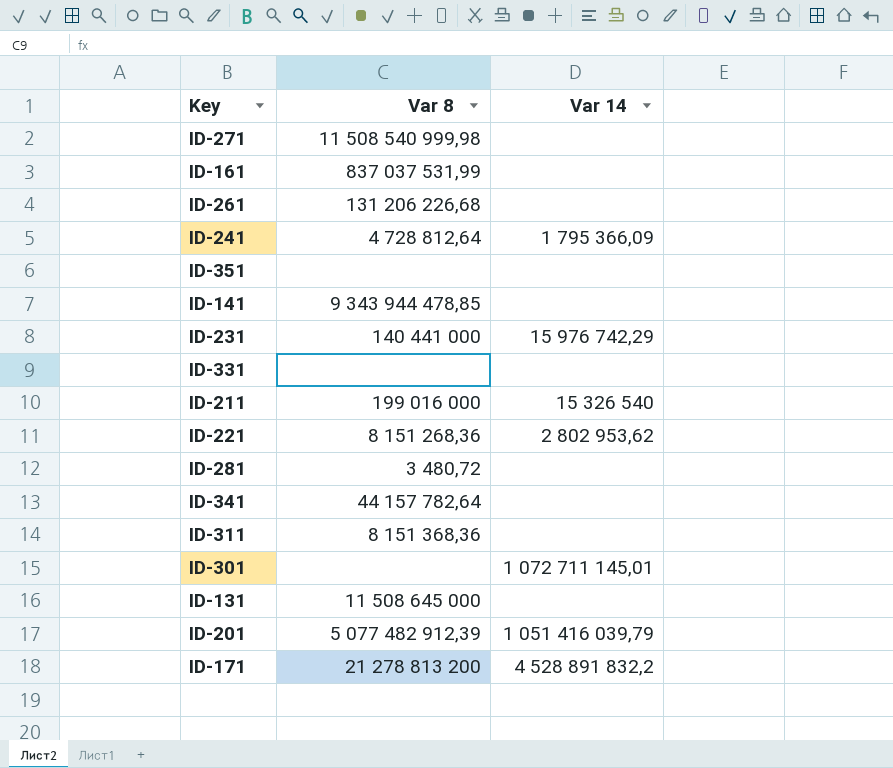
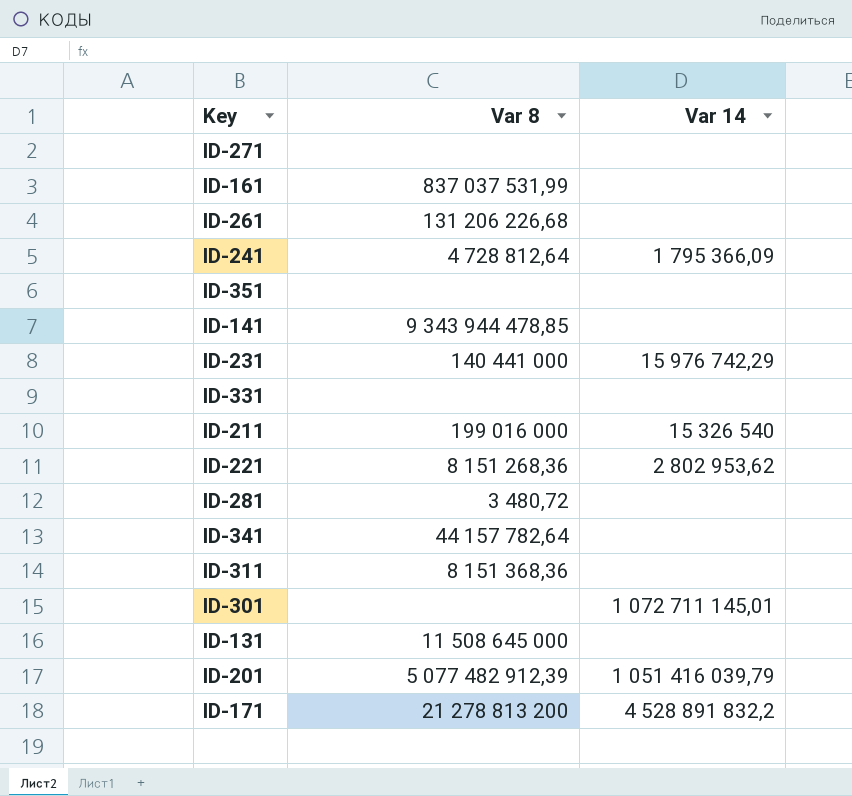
ID-271 | Var 8: 11 508 540 999,98 -> none

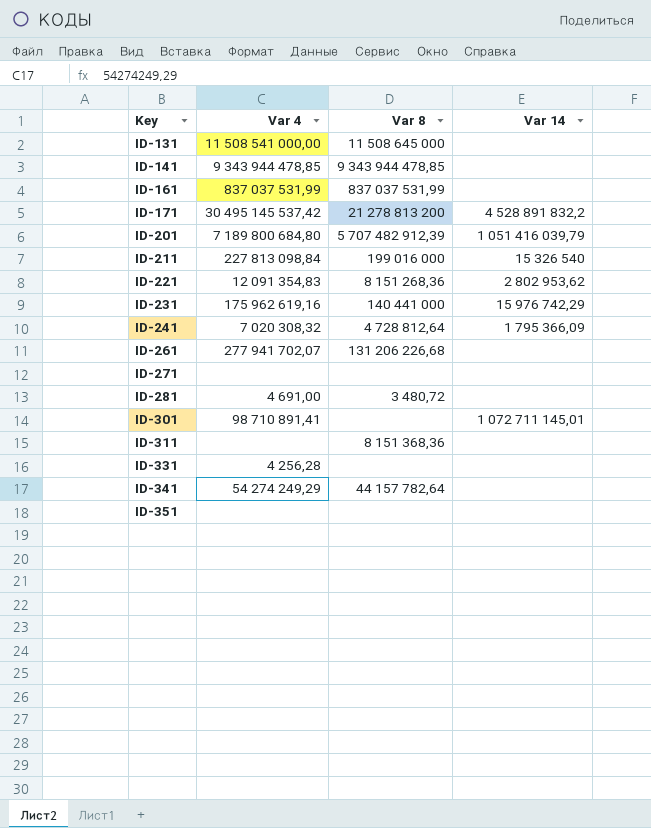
row order: none -> Key ascending
column Var 4 | position: none -> 2
ID-201 | Var 8: 5 077 482 912,39 -> 5 707 482 912,39

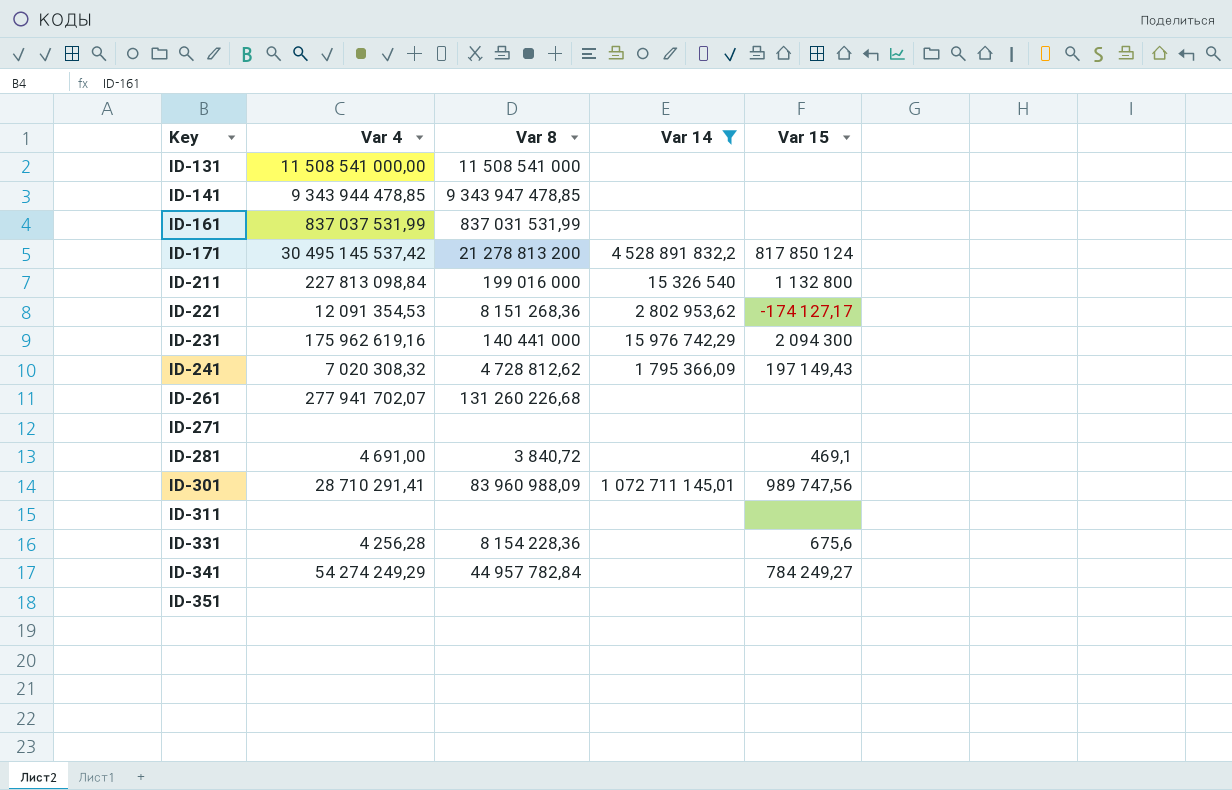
filter: none -> Var 14 != 1 051 416 039,79
column Var 15 | position: none -> 5
ID-131 | Var 8: 11 508 645 000 -> 11 508 541 000
ID-141 | Var 8: 9 343 944 478,85 -> 9 343 947 478,85
ID-161 | Var 8: 837 037 531,99 -> 837 031 531,99
ID-221 | Var 4: 12 091 354,83 -> 12 091 354,53
ID-241 | Var 8: 4 728 812,64 -> 4 728 812,62
ID-261 | Var 8: 131 206 226,68 -> 131 260 226,68
ID-281 | Var 8: 3 480,72 -> 3 840,72
ID-301 | Var 4: 98 710 891,41 -> 28 710 291,41
ID-301 | Var 8: none -> 83 960 988,09
ID-311 | Var 8: 8 151 368,36 -> none
ID-331 | Var 8: none -> 8 154 228,36
ID-341 | Var 8: 44 157 782,64 -> 44 957 782,84

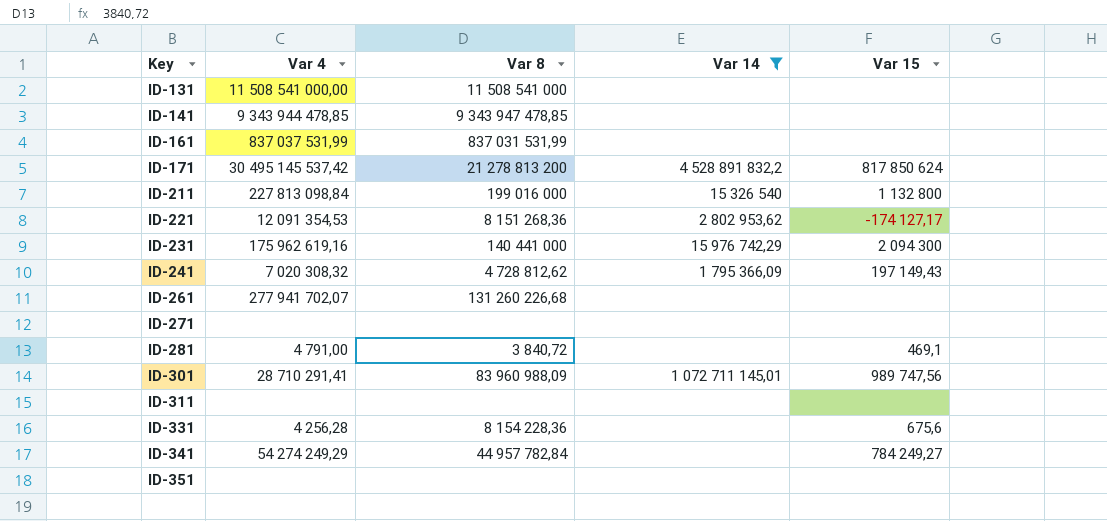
ID-171 | Var 15: 817 850 124 -> 817 850 624
ID-281 | Var 4: 4 691,00 -> 4 791,00

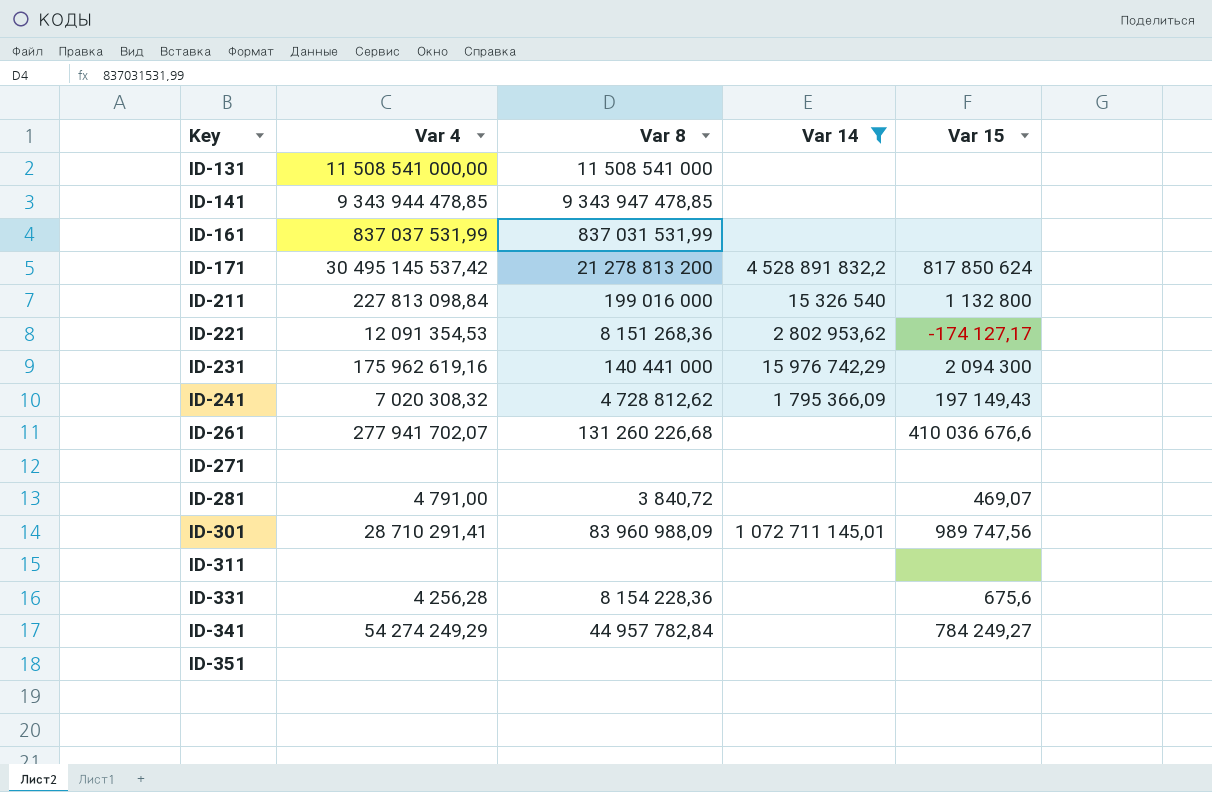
ID-261 | Var 15: none -> 410 036 676,6
ID-281 | Var 15: 469,1 -> 469,07

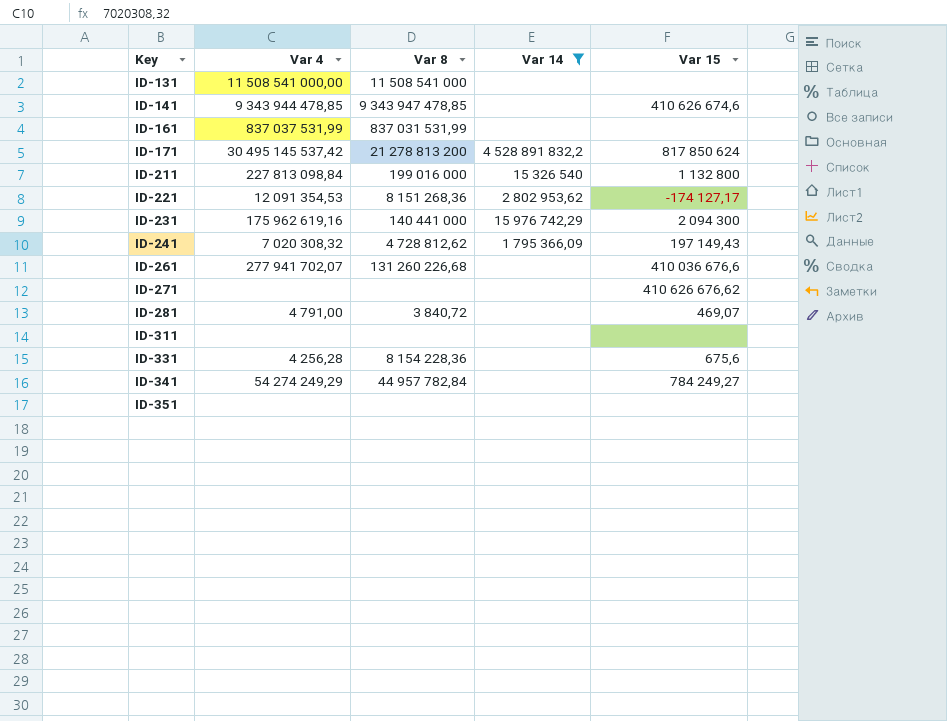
row ID-301: 28 710 291,41 | 83 960 988,09 | 1 072 711 145,01 | 989 747,56 -> none
ID-141 | Var 15: none -> 410 626 674,6
ID-271 | Var 15: none -> 410 626 676,62

